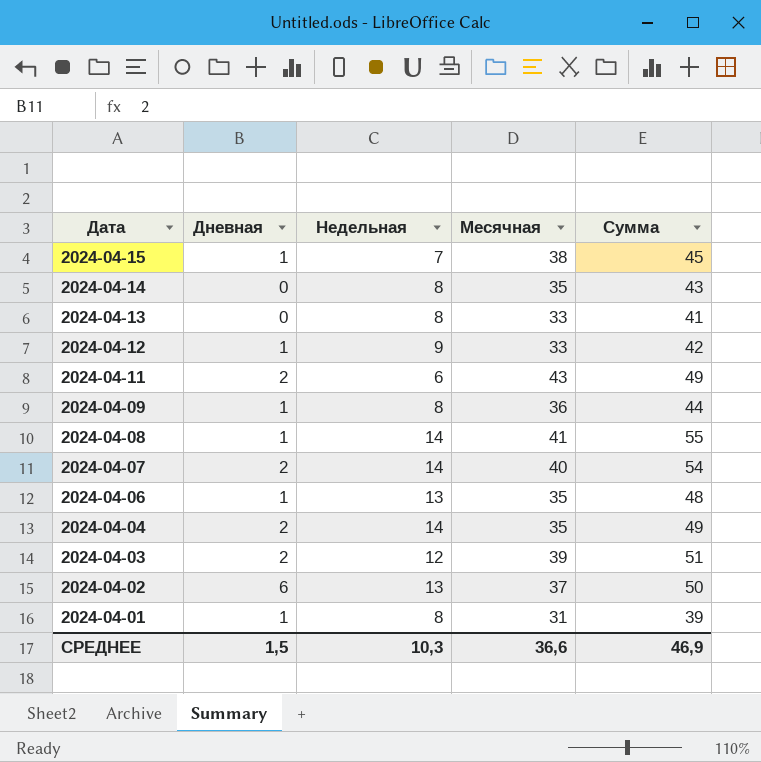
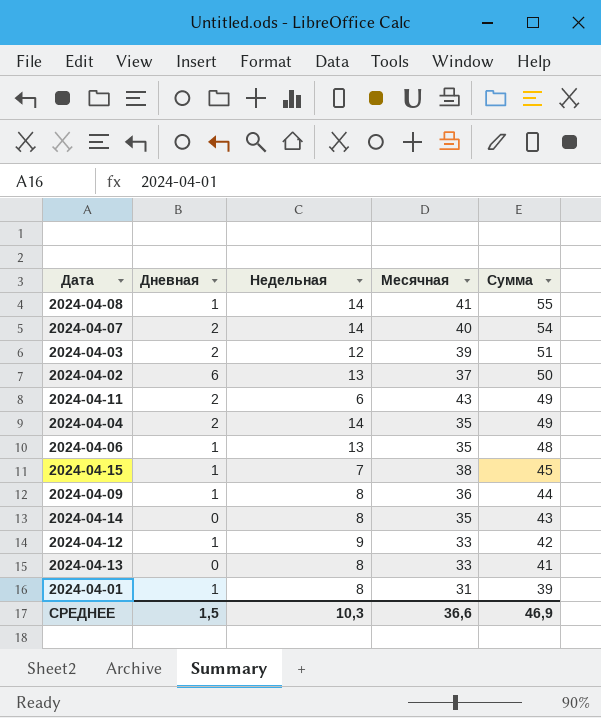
row order: Дата descending -> Сумма descending

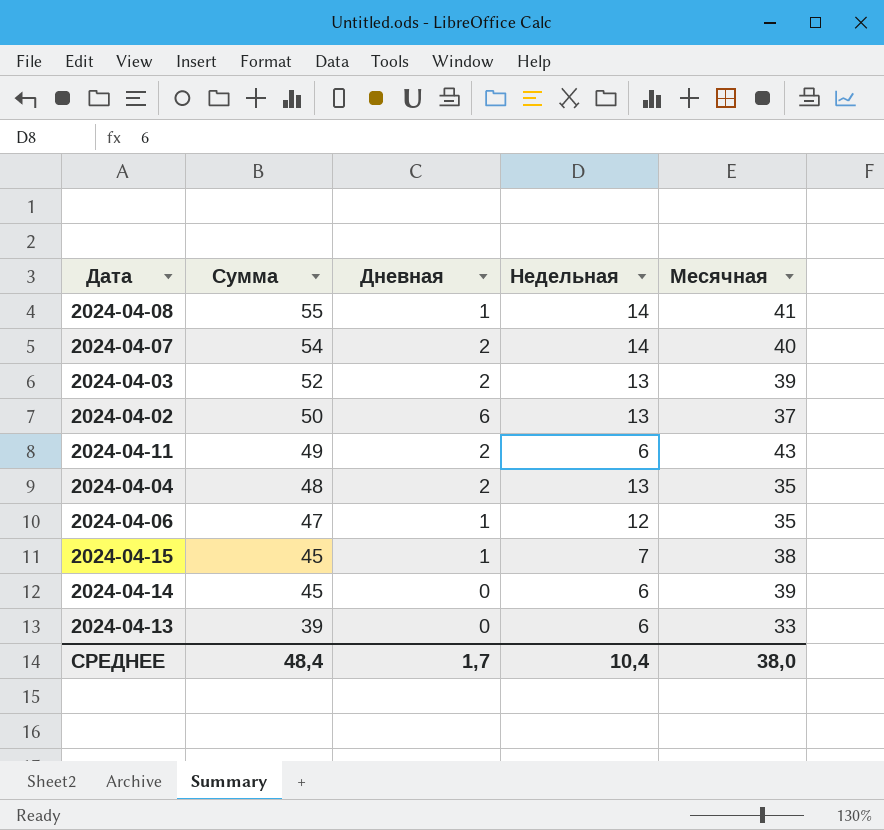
column Сумма | position: 5 -> 2
row 2024-04-09: 1 | 8 | 36 | 44 -> none
row 2024-04-12: 1 | 9 | 33 | 42 -> none
row 2024-04-01: 1 | 8 | 31 | 39 -> none
2024-04-03 | Сумма: 51 -> 52
2024-04-03 | Недельная: 12 -> 13
2024-04-04 | Сумма: 49 -> 48
2024-04-04 | Недельная: 14 -> 13
2024-04-06 | Сумма: 48 -> 47
2024-04-06 | Недельная: 13 -> 12
2024-04-14 | Сумма: 43 -> 45
2024-04-14 | Недельная: 8 -> 6
2024-04-14 | Месячная: 35 -> 39
2024-04-13 | Сумма: 41 -> 39
2024-04-13 | Недельная: 8 -> 6
СРЕДНЕЕ | Сумма: 46,9 -> 48,4
СРЕДНЕЕ | Дневная: 1,5 -> 1,7
СРЕДНЕЕ | Недельная: 10,3 -> 10,4
СРЕДНЕЕ | Месячная: 36,6 -> 38,0

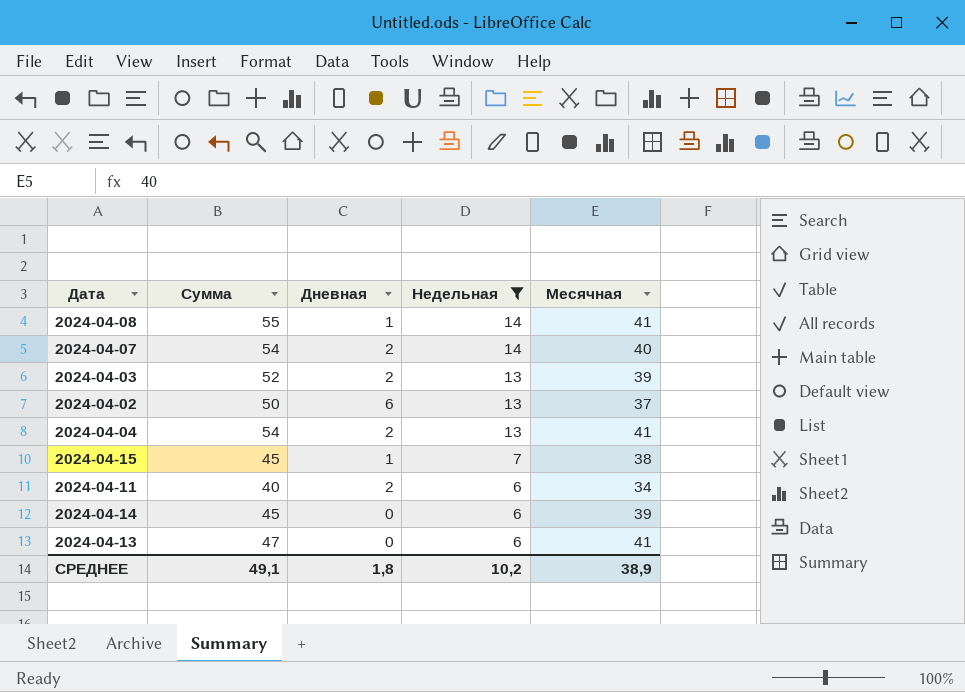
filter: none -> Недельная != 12
row order: Сумма descending -> Недельная descending
2024-04-04 | Сумма: 48 -> 54
2024-04-04 | Месячная: 35 -> 41
2024-04-11 | Сумма: 49 -> 40
2024-04-11 | Месячная: 43 -> 34
2024-04-13 | Сумма: 39 -> 47
2024-04-13 | Месячная: 33 -> 41
СРЕДНЕЕ | Сумма: 48,4 -> 49,1
СРЕДНЕЕ | Дневная: 1,7 -> 1,8
СРЕДНЕЕ | Недельная: 10,4 -> 10,2
СРЕДНЕЕ | Месячная: 38,0 -> 38,9

